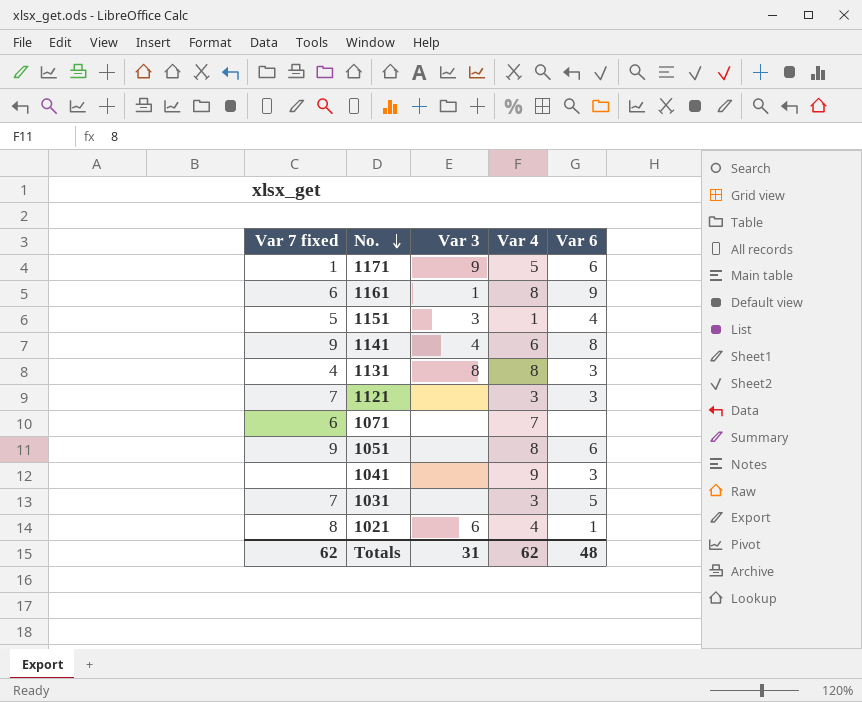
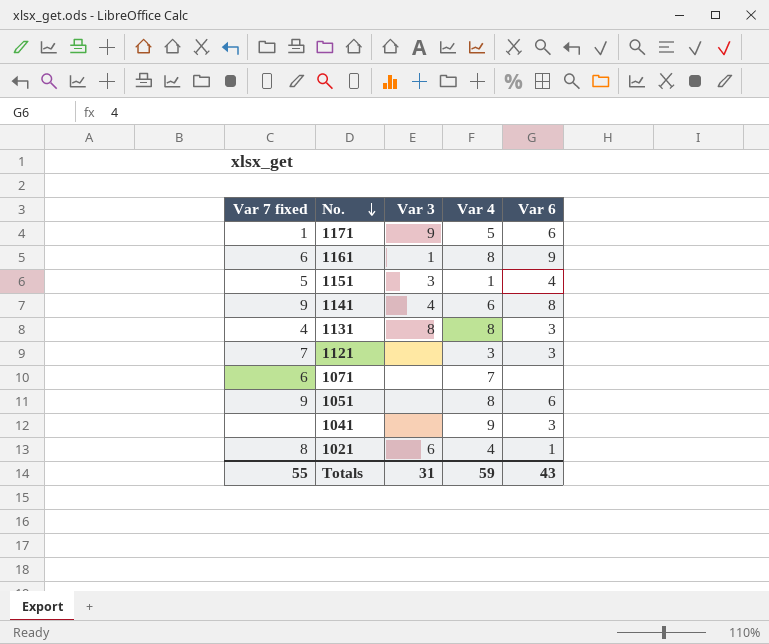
row 1031: 7 | none | 3 | 5 -> none
Totals | Var 7 fixed: 62 -> 55
Totals | Var 4: 62 -> 59
Totals | Var 6: 48 -> 43

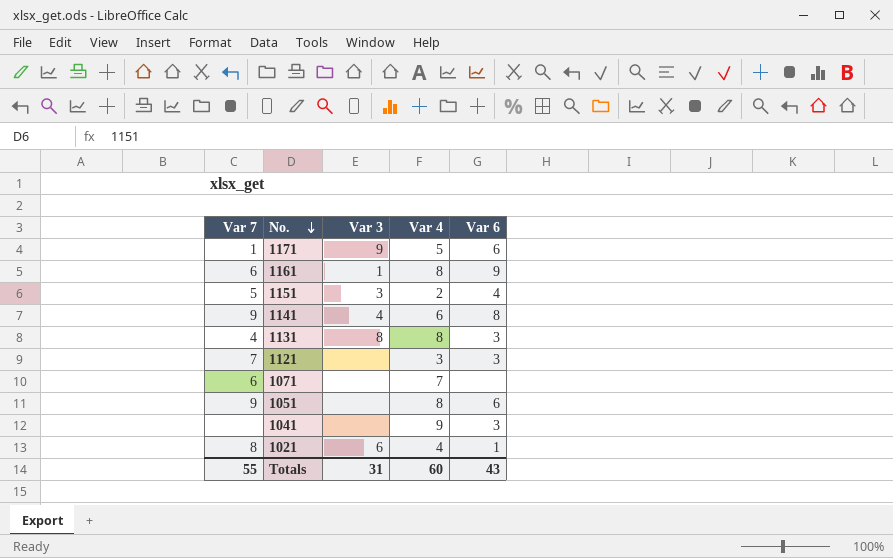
column name: Var 7 fixed -> Var 7
1151 | Var 4: 1 -> 2
Totals | Var 4: 59 -> 60

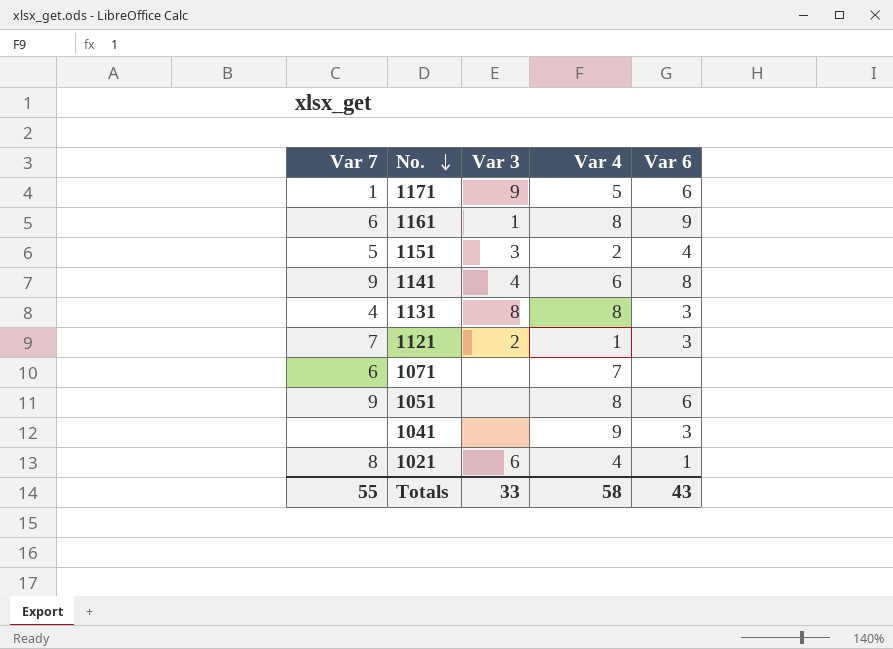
1121 | Var 3: none -> 2
1121 | Var 4: 3 -> 1
Totals | Var 3: 31 -> 33
Totals | Var 4: 60 -> 58

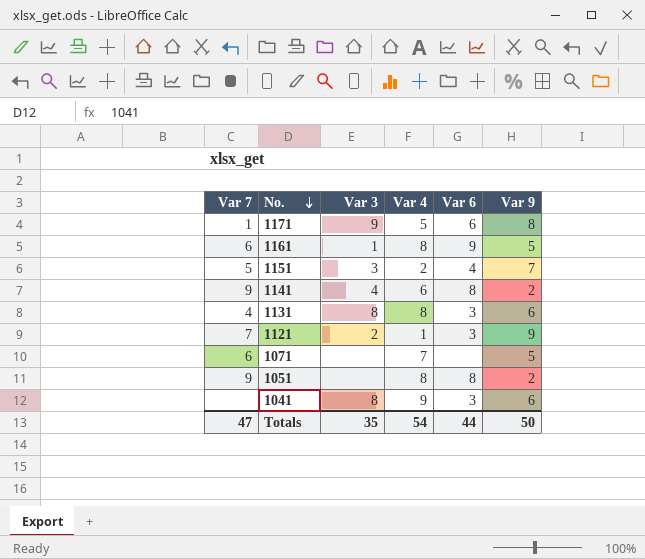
column Var 9 | position: none -> 6
row 1021: 8 | 6 | 4 | 1 -> none
1051 | Var 6: 6 -> 8
1041 | Var 3: none -> 8
Totals | Var 7: 55 -> 47
Totals | Var 3: 33 -> 35
Totals | Var 4: 58 -> 54
Totals | Var 6: 43 -> 44

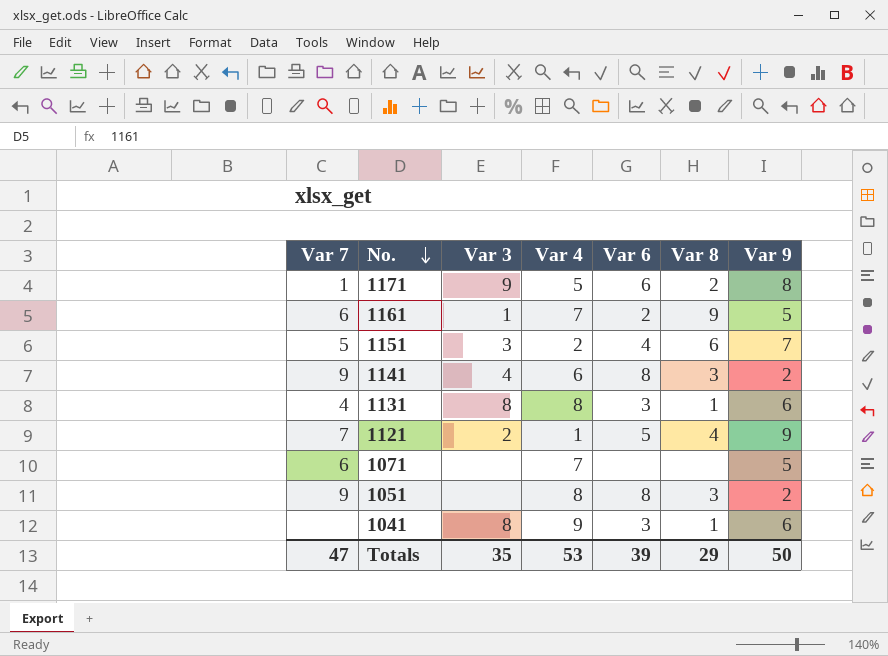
column Var 8 | position: none -> 6
1161 | Var 4: 8 -> 7
1161 | Var 6: 9 -> 2
1121 | Var 6: 3 -> 5
Totals | Var 4: 54 -> 53
Totals | Var 6: 44 -> 39

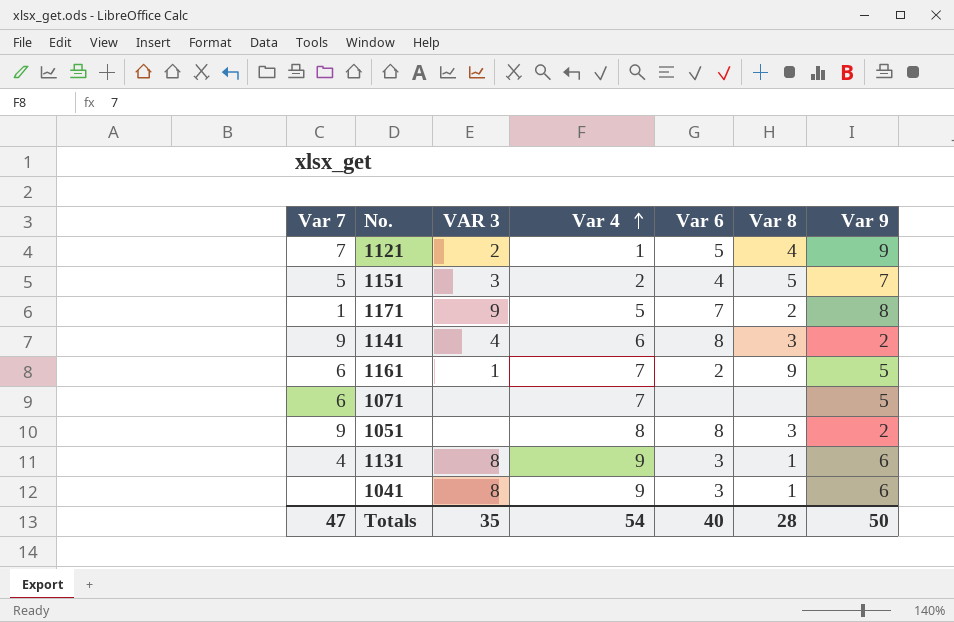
row order: No. descending -> Var 4 ascending
column name: Var 3 -> VAR 3
1151 | Var 8: 6 -> 5
1171 | Var 6: 6 -> 7
1131 | Var 4: 8 -> 9
Totals | Var 4: 53 -> 54
Totals | Var 6: 39 -> 40
Totals | Var 8: 29 -> 28

